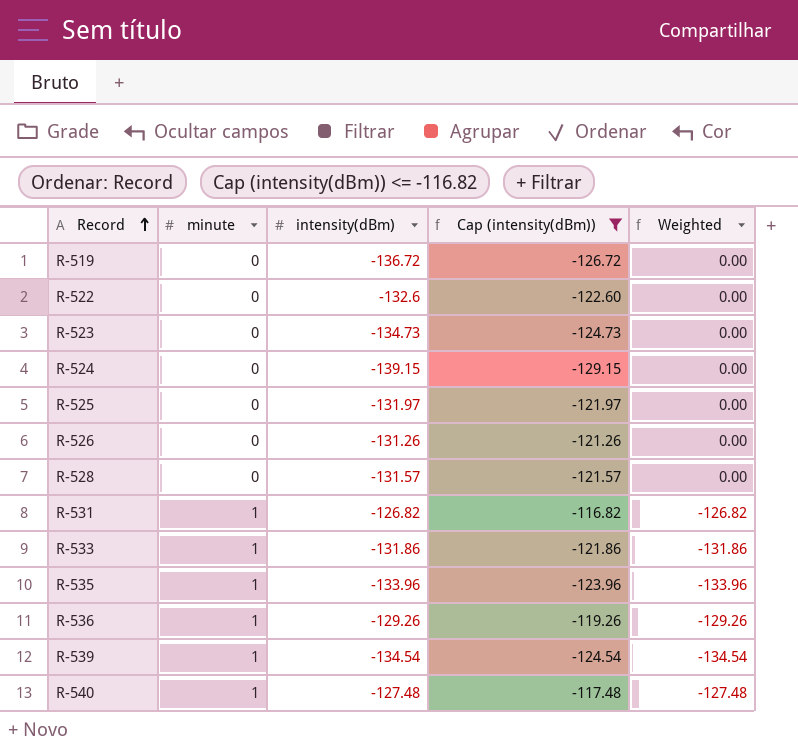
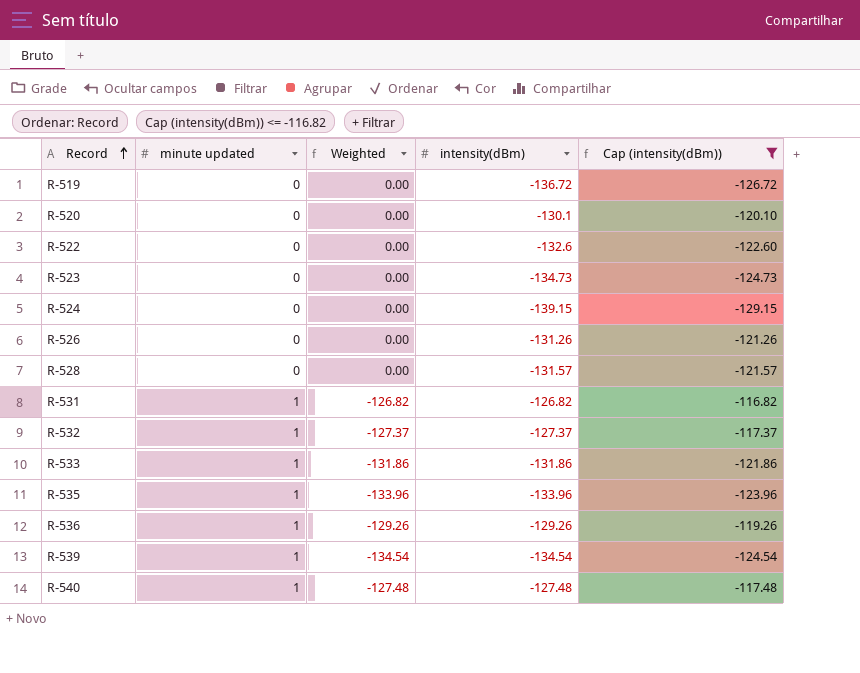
column name: minute -> minute updated
column Weighted | position: 5 -> 3
row R-525: 0 | -131.97 | -121.97 | 0.00 -> none
row R-520: none -> 0 | 0.00 | -130.1 | -120.10
row R-532: none -> 1 | -127.37 | -127.37 | -117.37

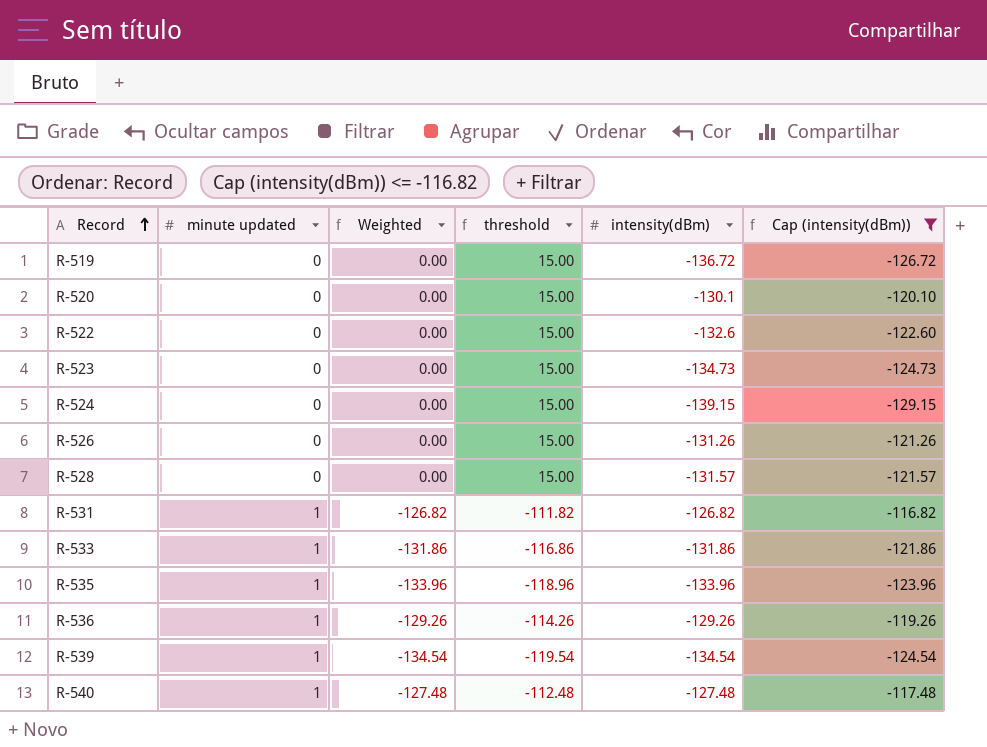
column threshold | formula: none -> [Weighted] + 15
row R-532: 1 | -127.37 | -127.37 | -117.37 -> none

